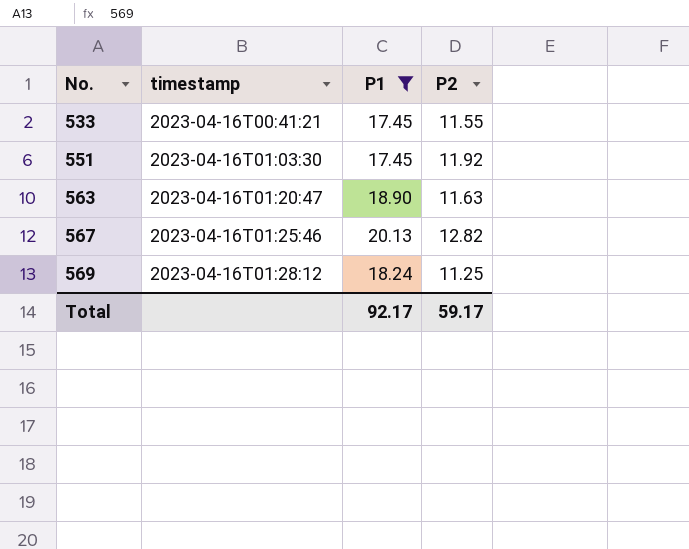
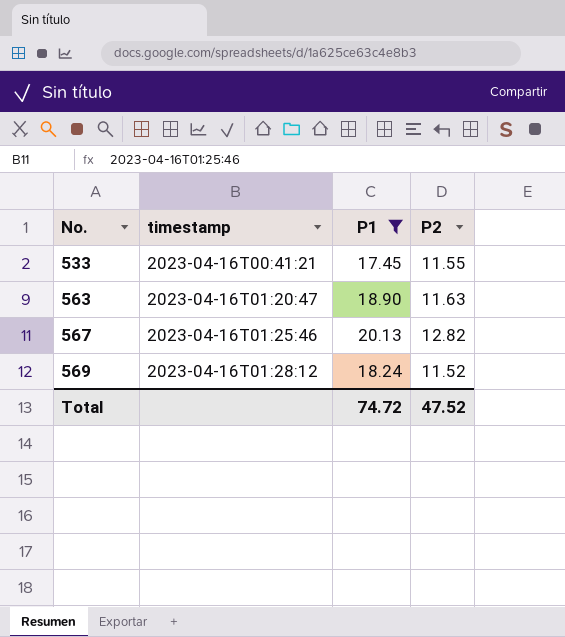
row 551: 2023-04-16T01:03:30 | 17.45 | 11.92 -> none
569 | P2: 11.25 -> 11.52
Total | P1: 92.17 -> 74.72
Total | P2: 59.17 -> 47.52

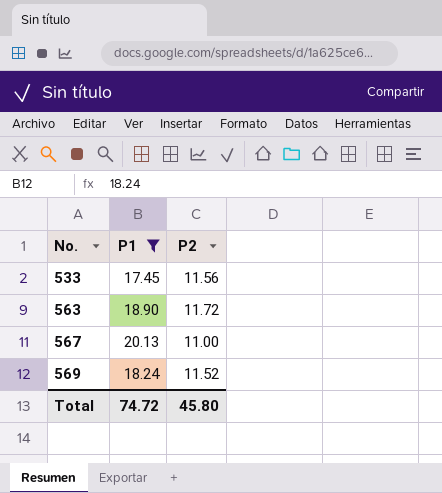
column timestamp | position: 2 -> none
533 | P2: 11.55 -> 11.56
563 | P2: 11.63 -> 11.72
567 | P2: 12.82 -> 11.00
Total | P2: 47.52 -> 45.80

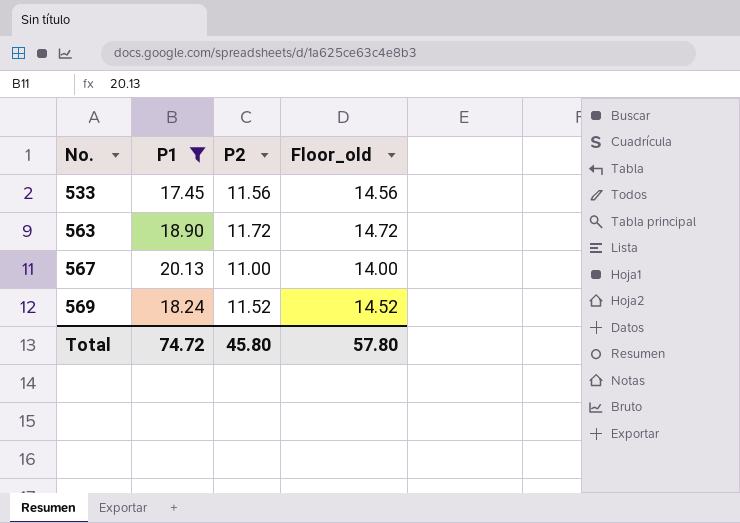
column Floor_old | formula: none -> [P2] + 3

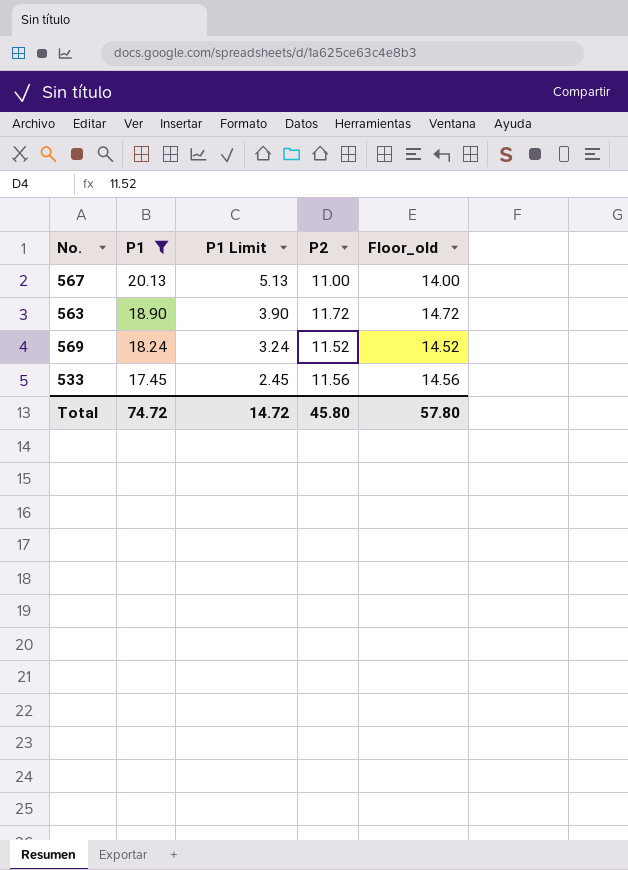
row order: No. ascending -> P1 descending
column P1 Limit | formula: none -> [P1] - 15

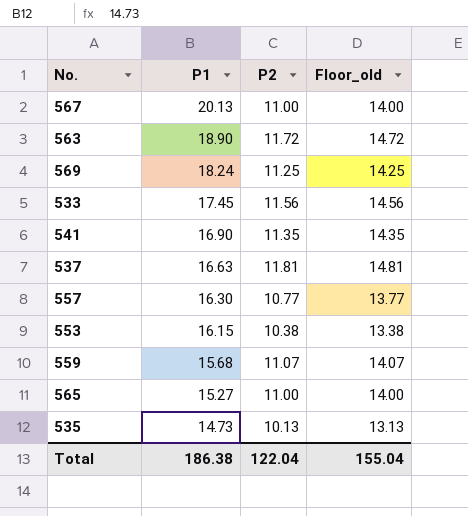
filter: P1 >= 17.45 -> none
column P1 Limit | formula: [P1] - 15 -> none
569 | P2: 11.52 -> 11.25
569 | Floor_old: 14.52 -> 14.25
Total | P1: 74.72 -> 186.38
Total | P2: 45.80 -> 122.04
Total | Floor_old: 57.80 -> 155.04

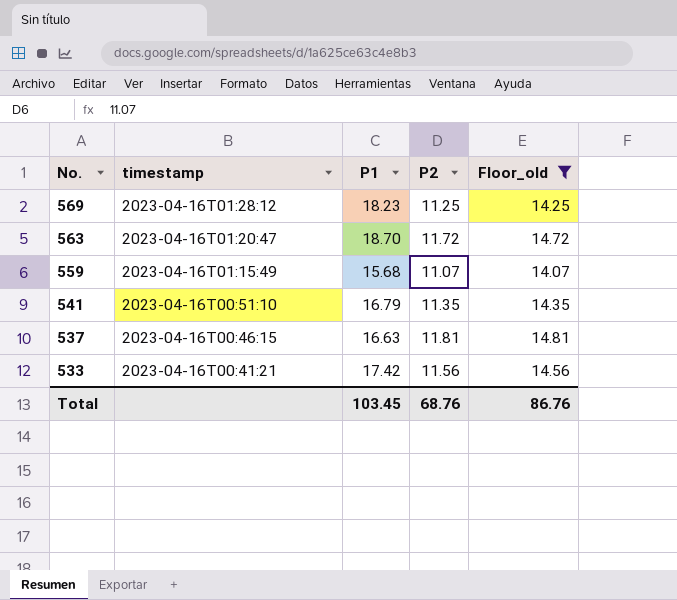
filter: none -> Floor_old >= 14.07
row order: P1 descending -> No. descending
column timestamp | position: none -> 2
569 | P1: 18.24 -> 18.23
563 | P1: 18.90 -> 18.70
541 | P1: 16.90 -> 16.79
533 | P1: 17.45 -> 17.42
Total | P1: 186.38 -> 103.45
Total | P2: 122.04 -> 68.76
Total | Floor_old: 155.04 -> 86.76

